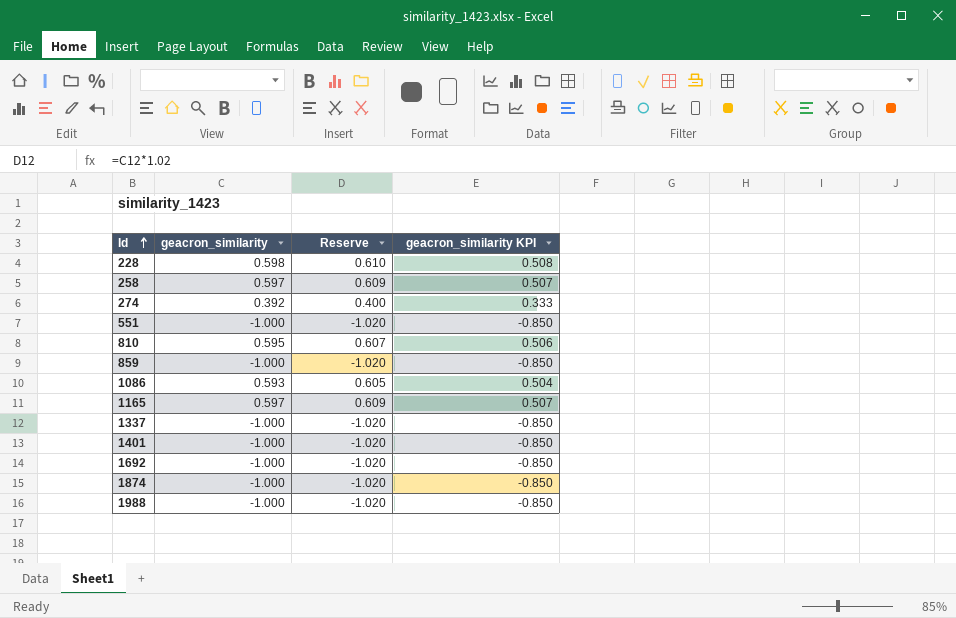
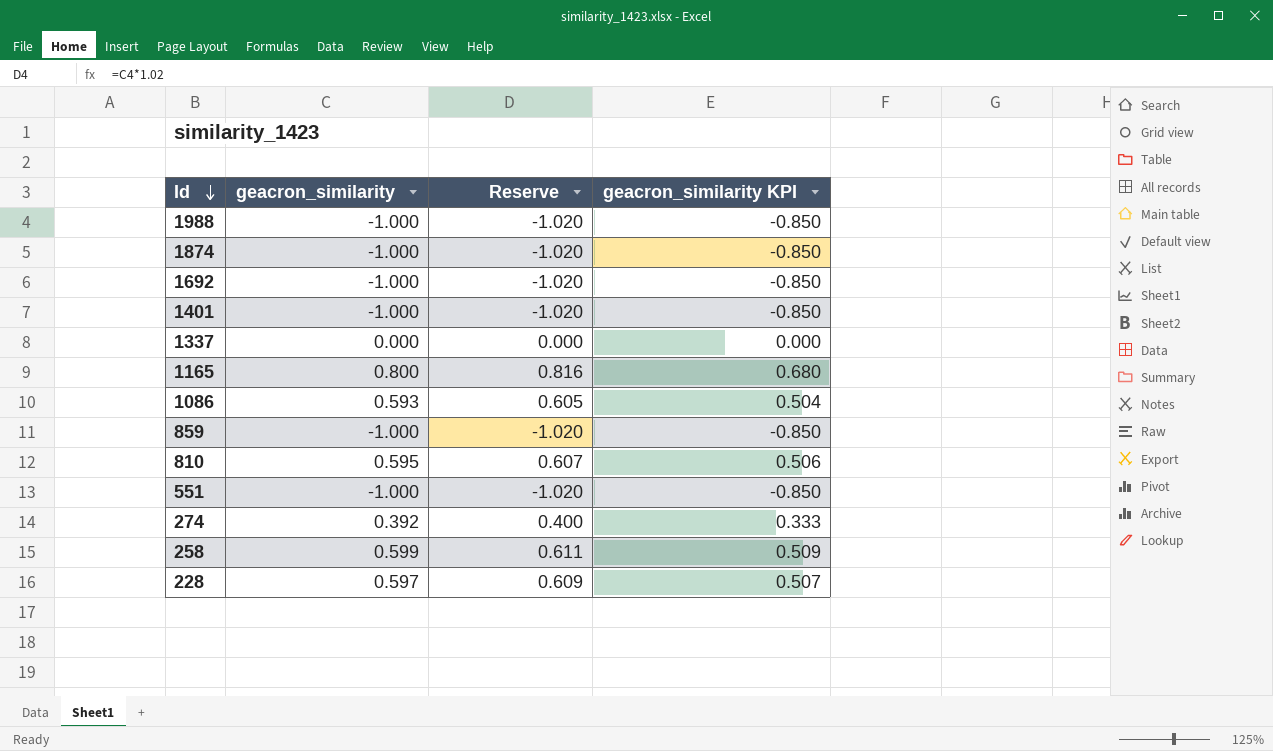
row order: Id ascending -> Id descending
1337 | geacron_similarity: -1.000 -> 0.000
1337 | Reserve: -1.020 -> 0.000
1337 | geacron_similarity KPI: -0.850 -> 0.000
1165 | geacron_similarity: 0.597 -> 0.800
1165 | Reserve: 0.609 -> 0.816
1165 | geacron_similarity KPI: 0.507 -> 0.680
258 | geacron_similarity: 0.597 -> 0.599
258 | Reserve: 0.609 -> 0.611
258 | geacron_similarity KPI: 0.507 -> 0.509
228 | geacron_similarity: 0.598 -> 0.597
228 | Reserve: 0.610 -> 0.609
228 | geacron_similarity KPI: 0.508 -> 0.507

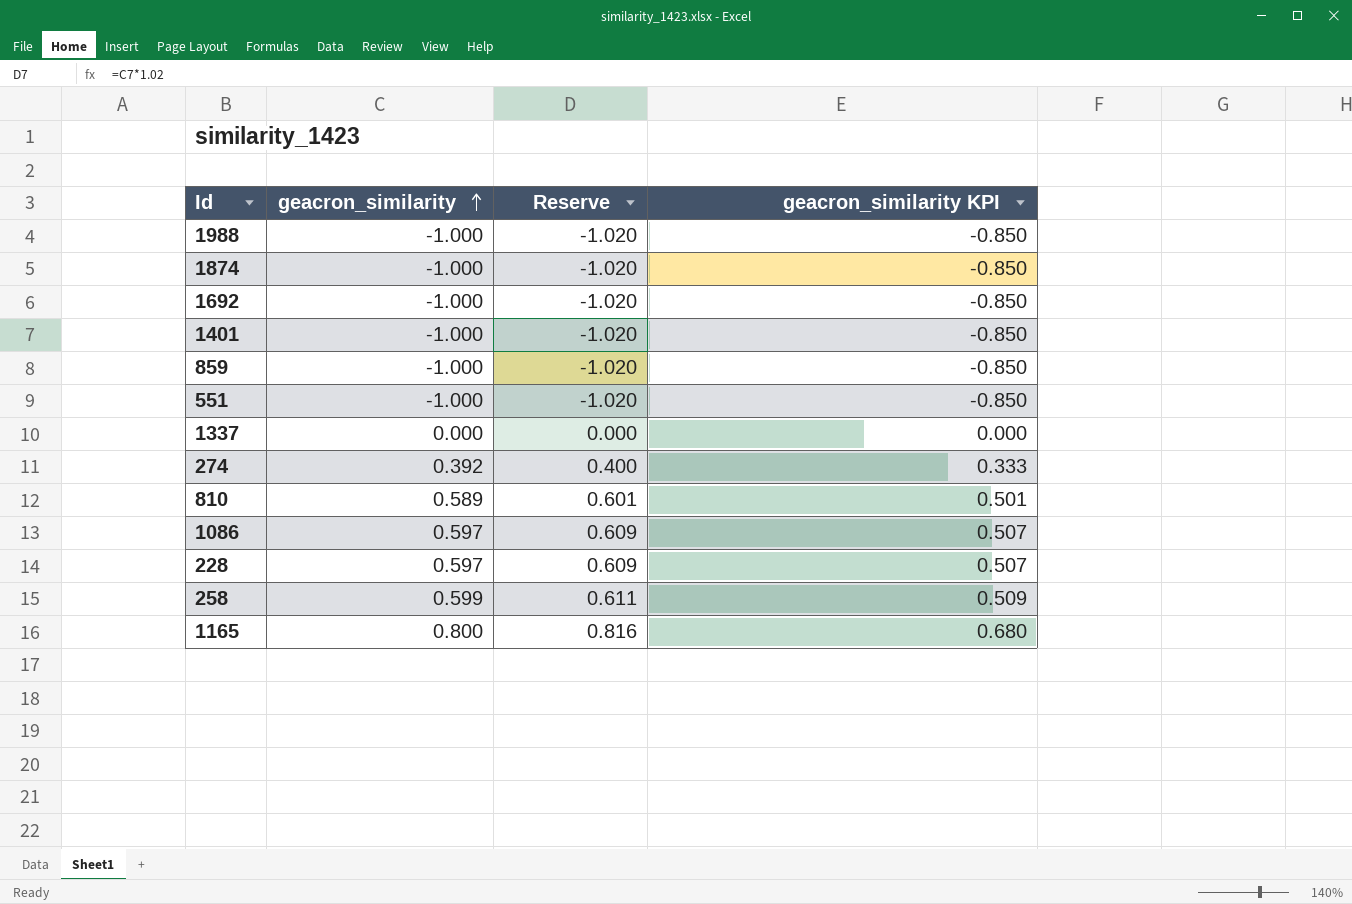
row order: Id descending -> geacron_similarity ascending
810 | geacron_similarity: 0.595 -> 0.589
810 | Reserve: 0.607 -> 0.601
810 | geacron_similarity KPI: 0.506 -> 0.501
1086 | geacron_similarity: 0.593 -> 0.597
1086 | Reserve: 0.605 -> 0.609
1086 | geacron_similarity KPI: 0.504 -> 0.507

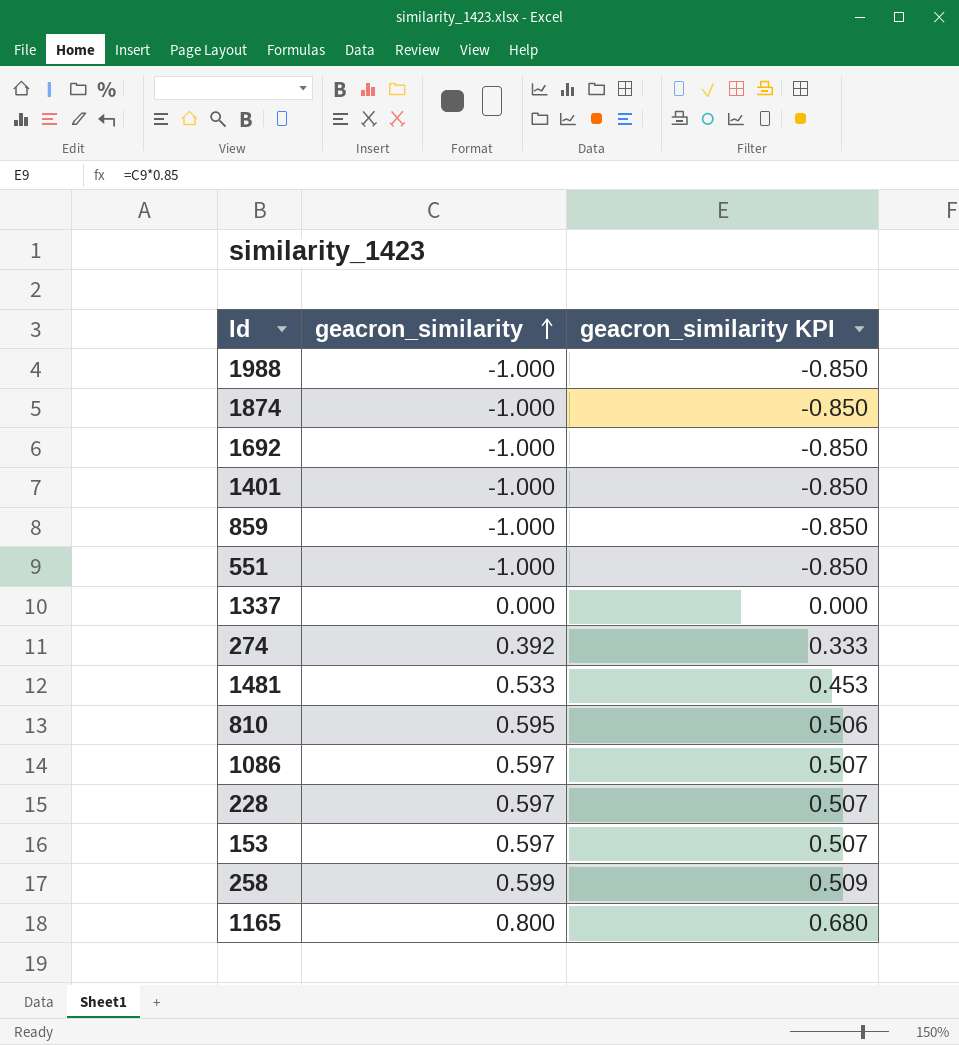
column Reserve | formula: [geacron_similarity] * 1.02 -> none
row 1481: none -> 0.533 | 0.453
810 | geacron_similarity: 0.589 -> 0.595
810 | geacron_similarity KPI: 0.501 -> 0.506
row 153: none -> 0.597 | 0.507

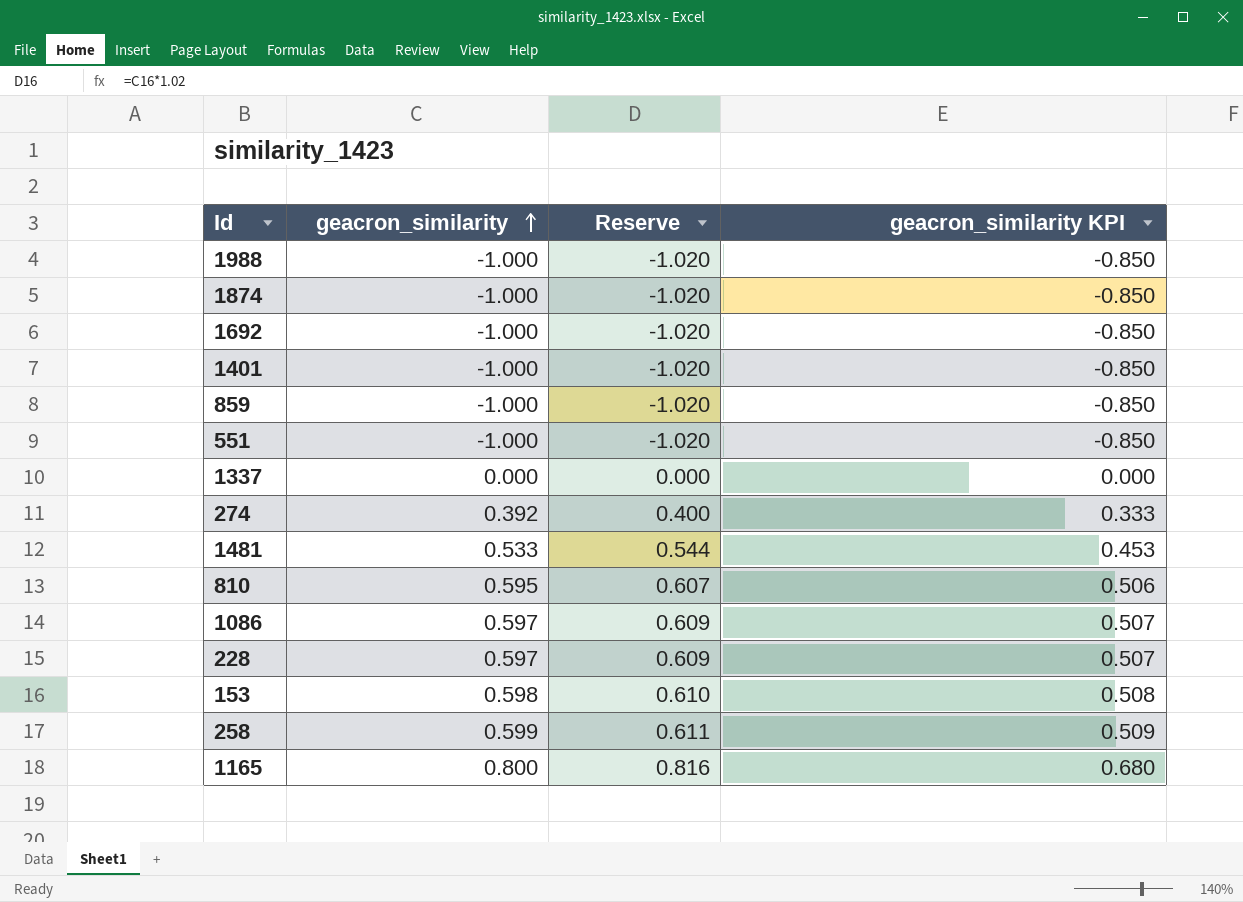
column Reserve | formula: none -> [geacron_similarity] * 1.02
153 | geacron_similarity: 0.597 -> 0.598
153 | geacron_similarity KPI: 0.507 -> 0.508

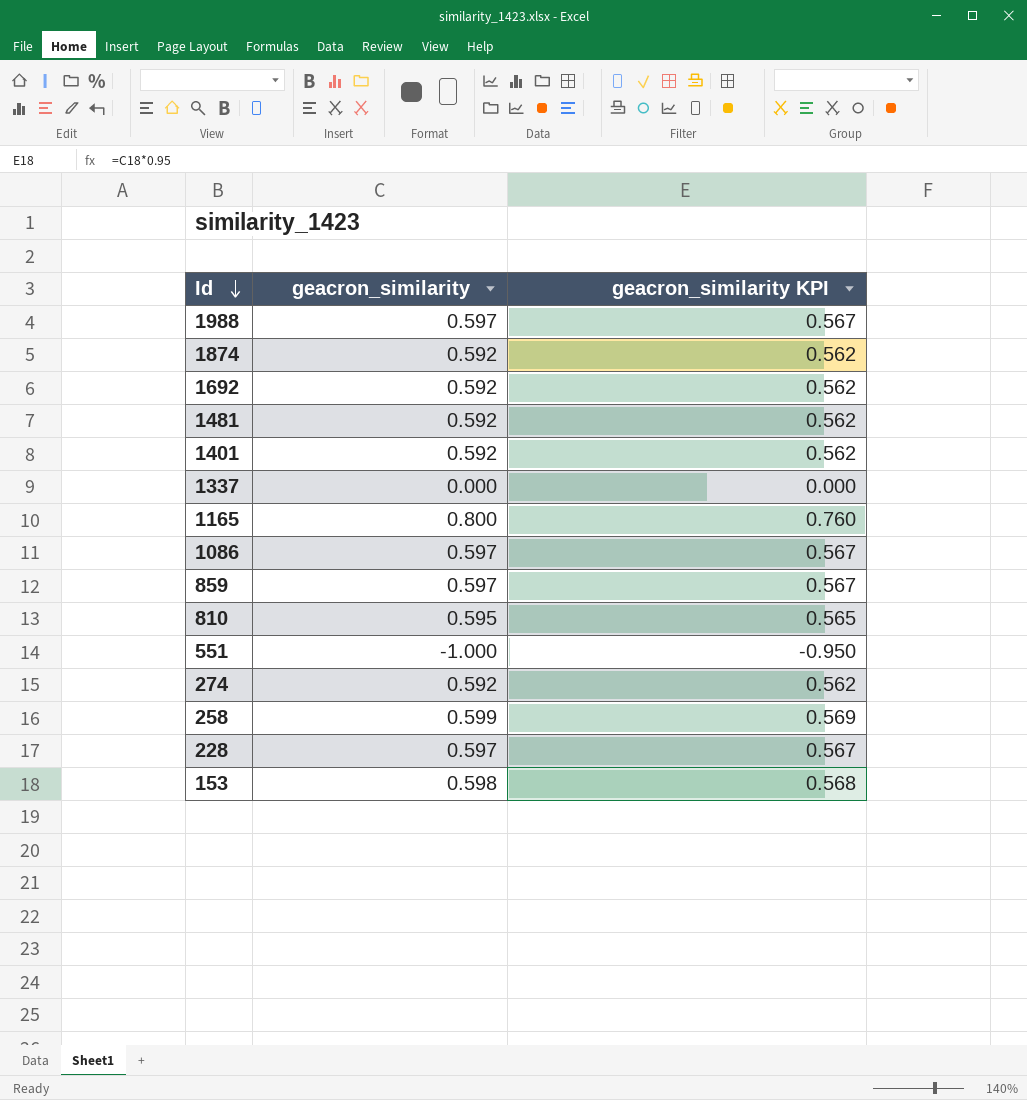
row order: geacron_similarity ascending -> Id descending
column Reserve | formula: [geacron_similarity] * 1.02 -> none
column geacron_similarity KPI | formula: [geacron_similarity] * 0.85 -> [geacron_similarity] * 0.95
1988 | geacron_similarity: -1.000 -> 0.597
1874 | geacron_similarity: -1.000 -> 0.592
1692 | geacron_similarity: -1.000 -> 0.592
1481 | geacron_similarity: 0.533 -> 0.592
1401 | geacron_similarity: -1.000 -> 0.592
859 | geacron_similarity: -1.000 -> 0.597
274 | geacron_similarity: 0.392 -> 0.592

